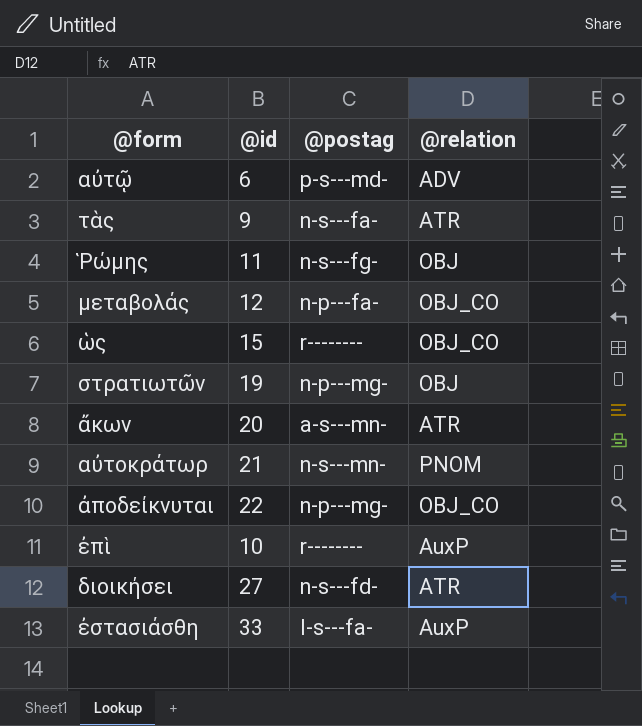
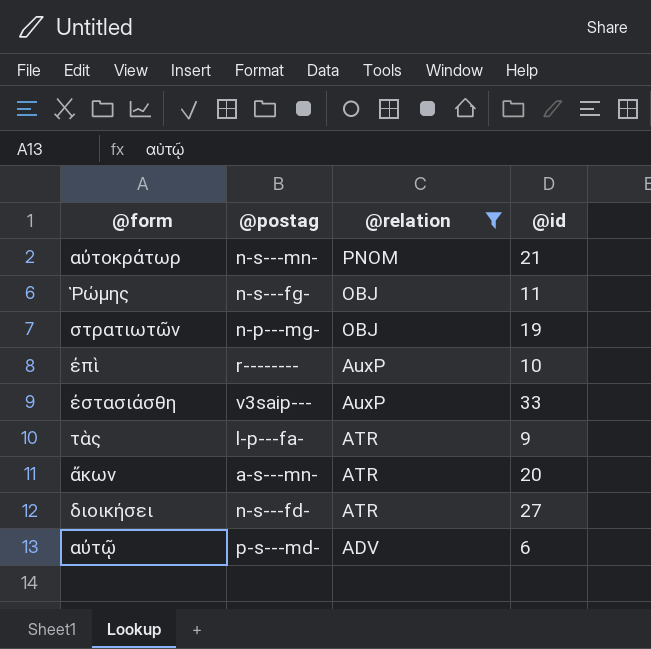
filter: none -> @relation != OBJ_CO
row order: none -> @relation descending
column @id | position: 2 -> 4
ἐστασιάσθη | @postag: l-s---fa- -> v3saip---
τὰς | @postag: n-s---fa- -> l-p---fa-

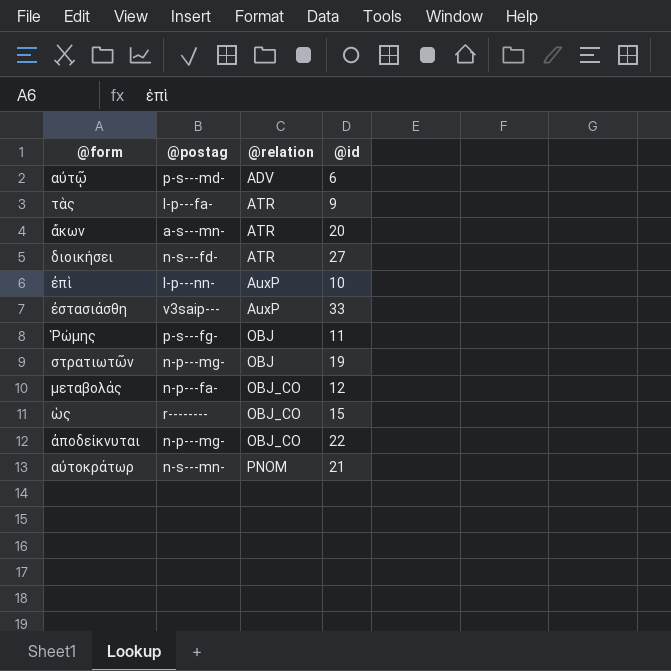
filter: @relation != OBJ_CO -> none
row order: @relation descending -> @relation ascending
ἐπὶ | @postag: r-------- -> l-p---nn-
Ῥώμης | @postag: n-s---fg- -> p-s---fg-

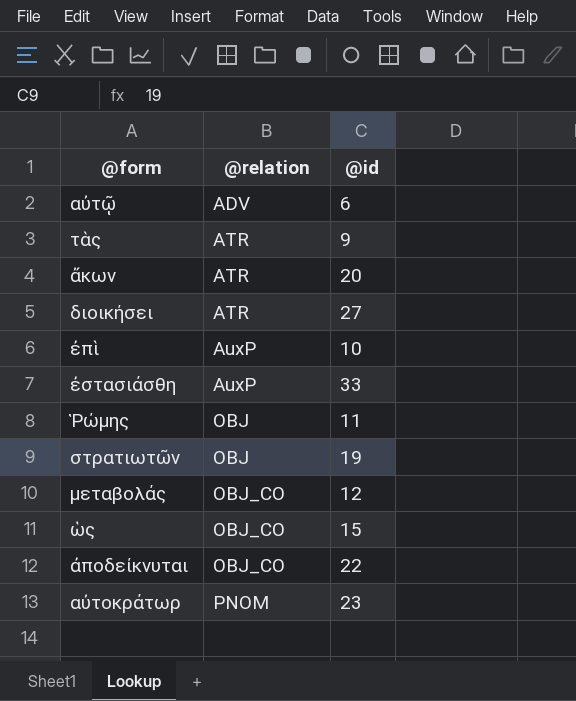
column @postag | position: 2 -> none
αὐτοκράτωρ | @id: 21 -> 23

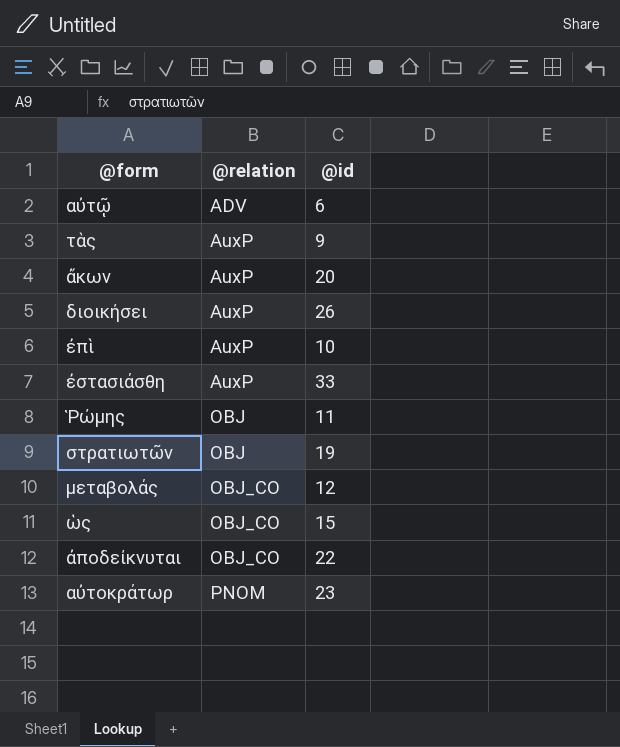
τὰς | @relation: ATR -> AuxP
ἄκων | @relation: ATR -> AuxP
διοικήσει | @relation: ATR -> AuxP
διοικήσει | @id: 27 -> 26

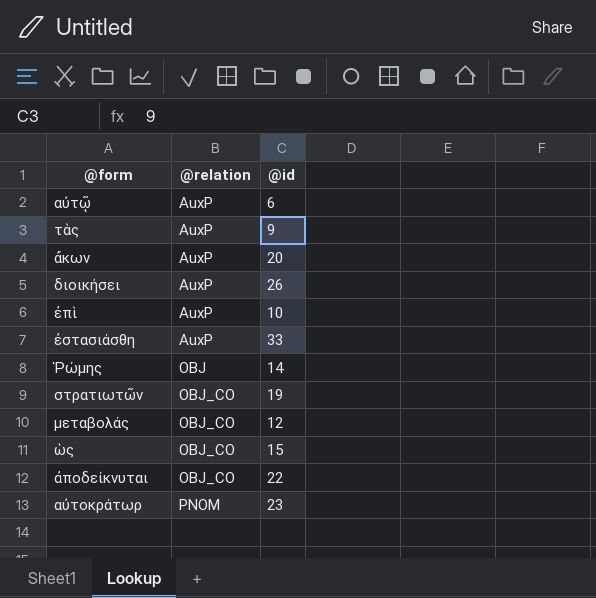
αὐτῷ | @relation: ADV -> AuxP
Ῥώμης | @id: 11 -> 14
στρατιωτῶν | @relation: OBJ -> OBJ_CO

